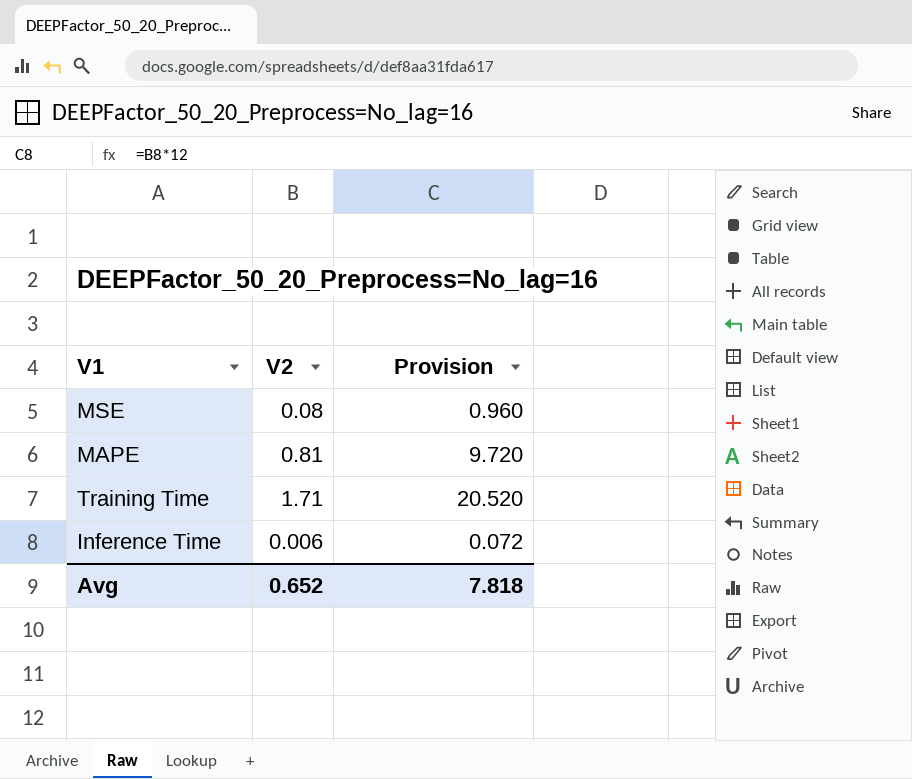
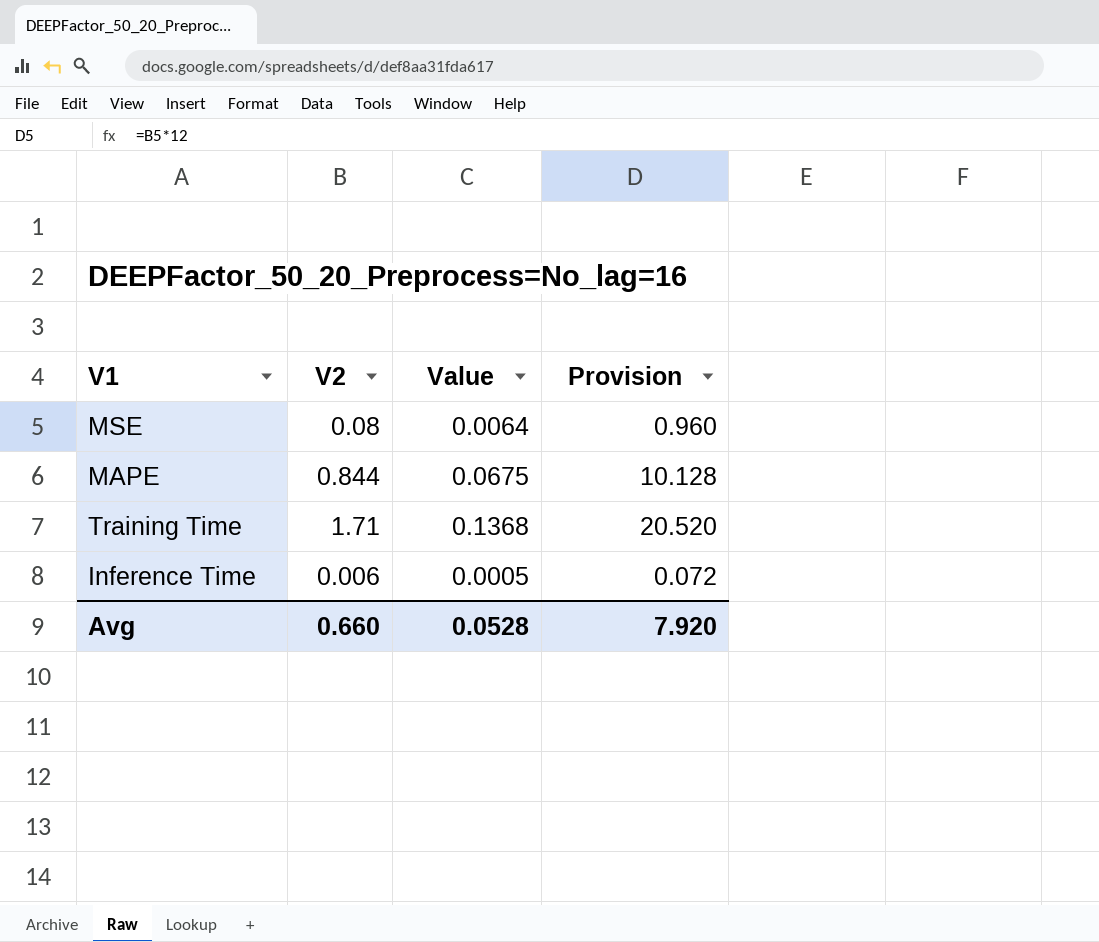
column Value | formula: none -> [V2] * 0.08
MAPE | V2: 0.81 -> 0.844
MAPE | Provision: 9.720 -> 10.128
Avg | V2: 0.652 -> 0.660
Avg | Provision: 7.818 -> 7.920

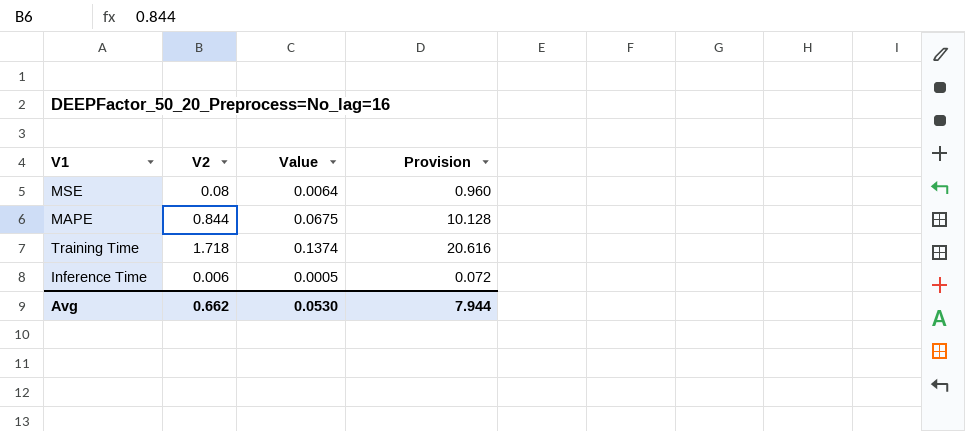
Training Time | V2: 1.71 -> 1.718
Training Time | Value: 0.1368 -> 0.1374
Training Time | Provision: 20.520 -> 20.616
Avg | V2: 0.660 -> 0.662
Avg | Value: 0.0528 -> 0.0530
Avg | Provision: 7.920 -> 7.944

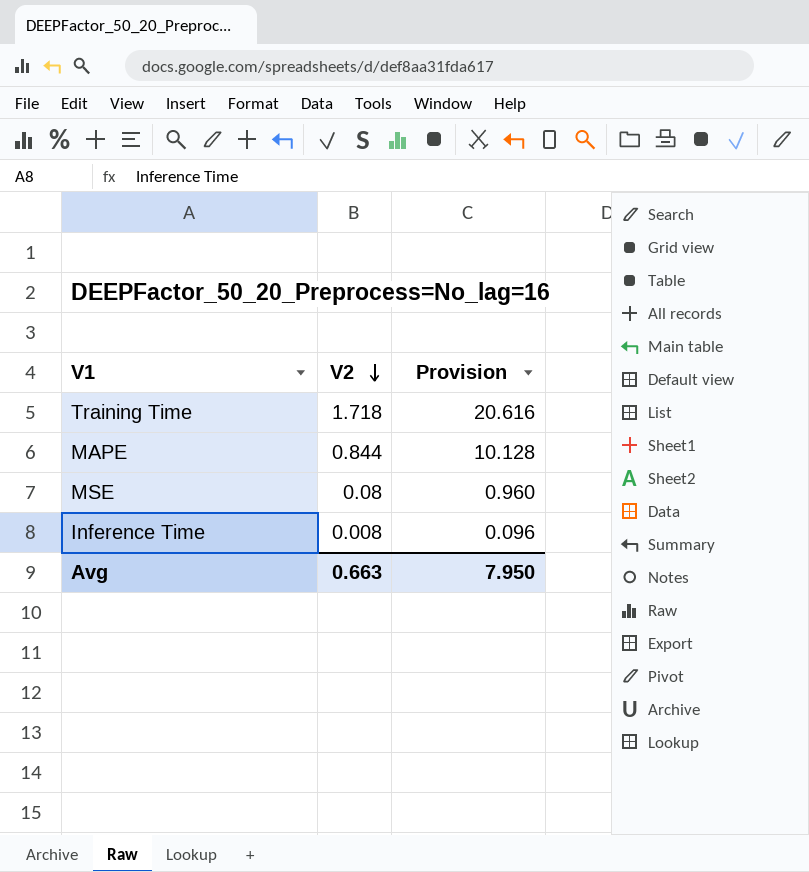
row order: none -> V2 descending
column Value | formula: [V2] * 0.08 -> none
Inference Time | V2: 0.006 -> 0.008
Inference Time | Provision: 0.072 -> 0.096
Avg | V2: 0.662 -> 0.663
Avg | Provision: 7.944 -> 7.950

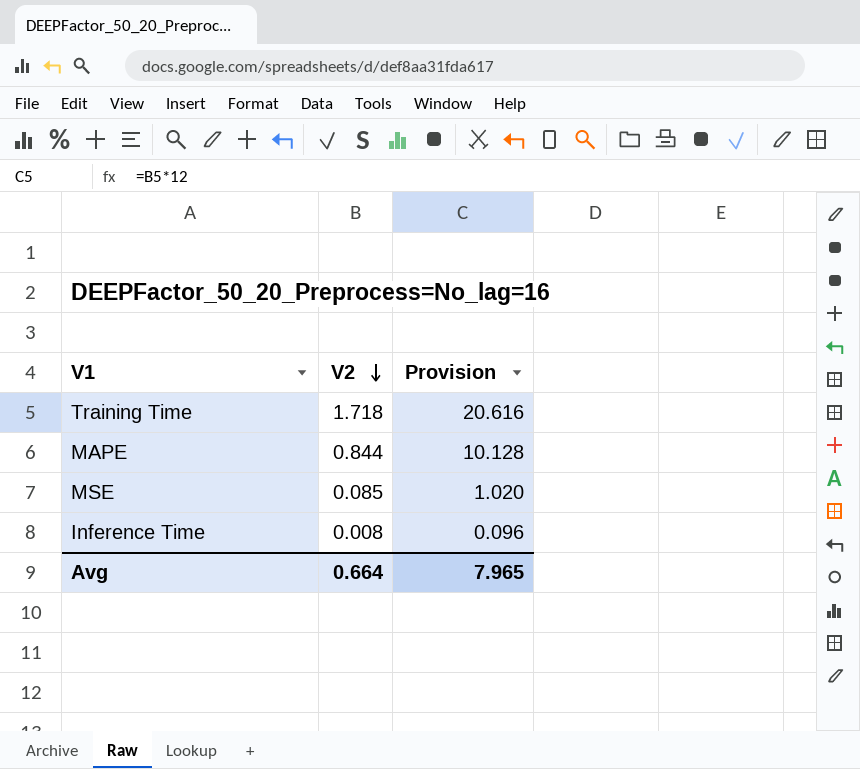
MSE | V2: 0.08 -> 0.085
MSE | Provision: 0.960 -> 1.020
Avg | V2: 0.663 -> 0.664
Avg | Provision: 7.950 -> 7.965

